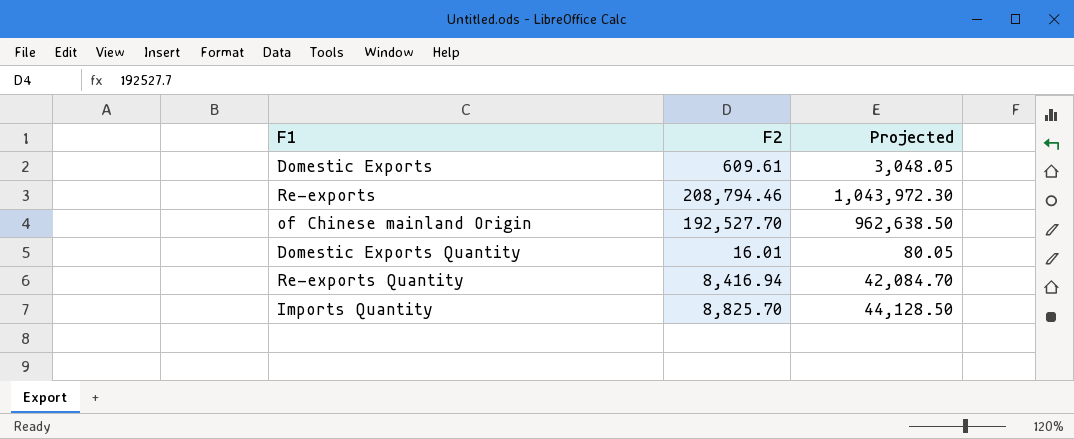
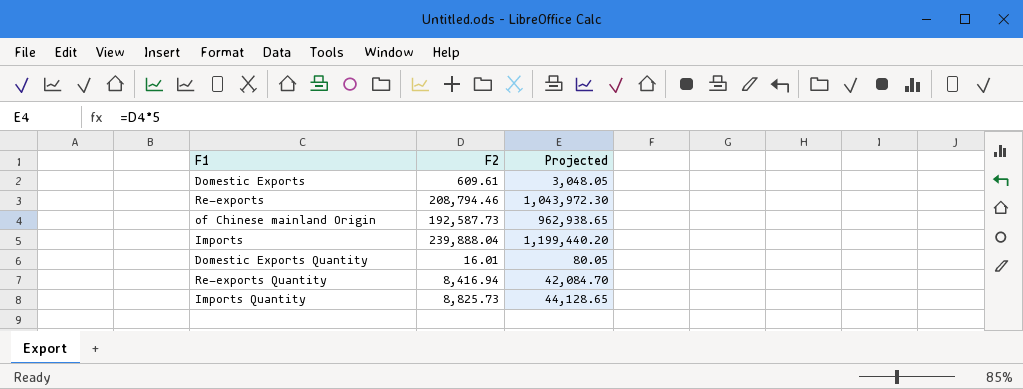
of Chinese mainland Origin | F2: 192,527.70 -> 192,587.73
of Chinese mainland Origin | Projected: 962,638.50 -> 962,938.65
row Imports: none -> 239,888.04 | 1,199,440.20
Imports Quantity | F2: 8,825.70 -> 8,825.73
Imports Quantity | Projected: 44,128.50 -> 44,128.65

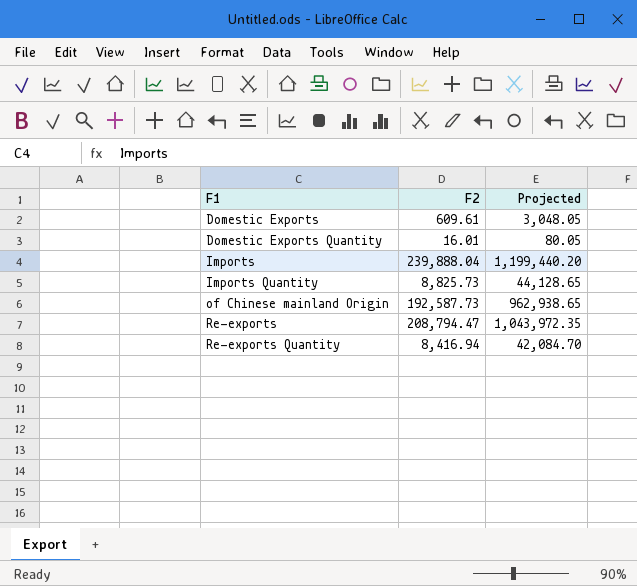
row order: none -> F1 ascending
Re-exports | F2: 208,794.46 -> 208,794.47
Re-exports | Projected: 1,043,972.30 -> 1,043,972.35

